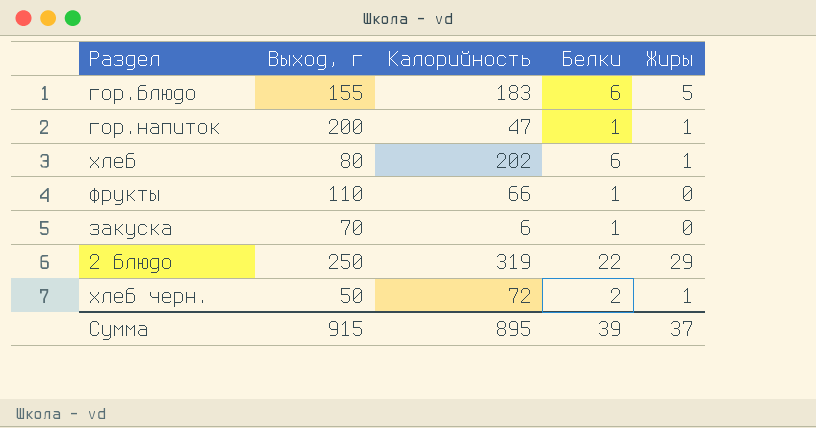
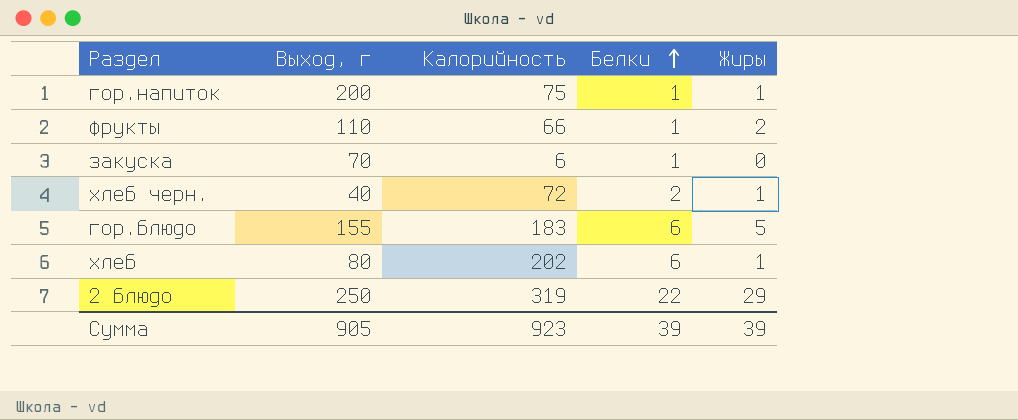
row order: none -> Белки ascending
гор.напиток | Калорийность: 47 -> 75
фрукты | Жиры: 0 -> 2
хлеб черн. | Выход, г: 50 -> 40
Сумма | Выход, г: 915 -> 905
Сумма | Калорийность: 895 -> 923
Сумма | Жиры: 37 -> 39

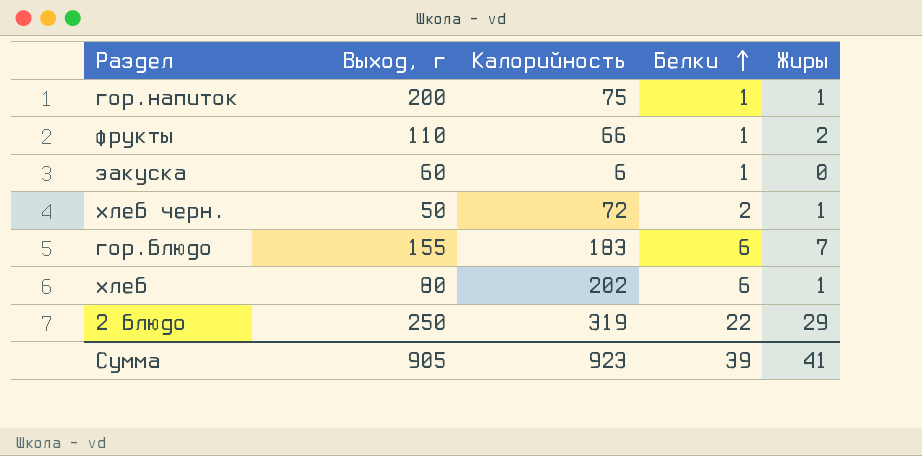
закуска | Выход, г: 70 -> 60
хлеб черн. | Выход, г: 40 -> 50
гор.блюдо | Жиры: 5 -> 7
Сумма | Жиры: 39 -> 41

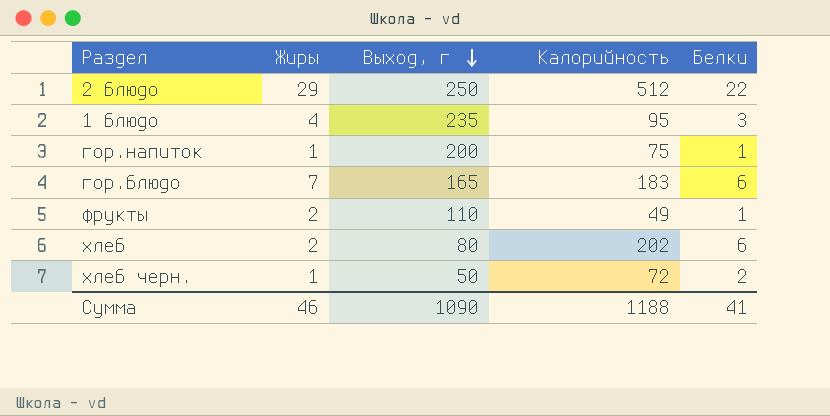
row order: Белки ascending -> Выход, г descending
column Жиры | position: 5 -> 2
row закуска: 60 | 6 | 1 | 0 -> none
2 блюдо | Калорийность: 319 -> 512
row 1 блюдо: none -> 4 | 235 | 95 | 3
гор.блюдо | Выход, г: 155 -> 165
фрукты | Калорийность: 66 -> 49
хлеб | Жиры: 1 -> 2
Сумма | Жиры: 41 -> 46
Сумма | Выход, г: 905 -> 1090
Сумма | Калорийность: 923 -> 1188
Сумма | Белки: 39 -> 41

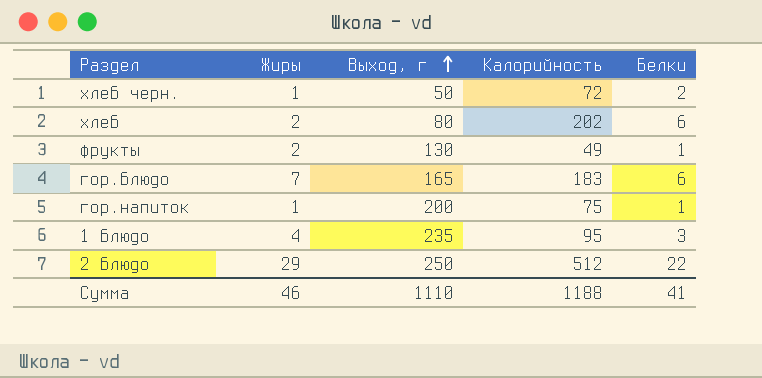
row order: Выход, г descending -> Выход, г ascending
фрукты | Выход, г: 110 -> 130
Сумма | Выход, г: 1090 -> 1110

